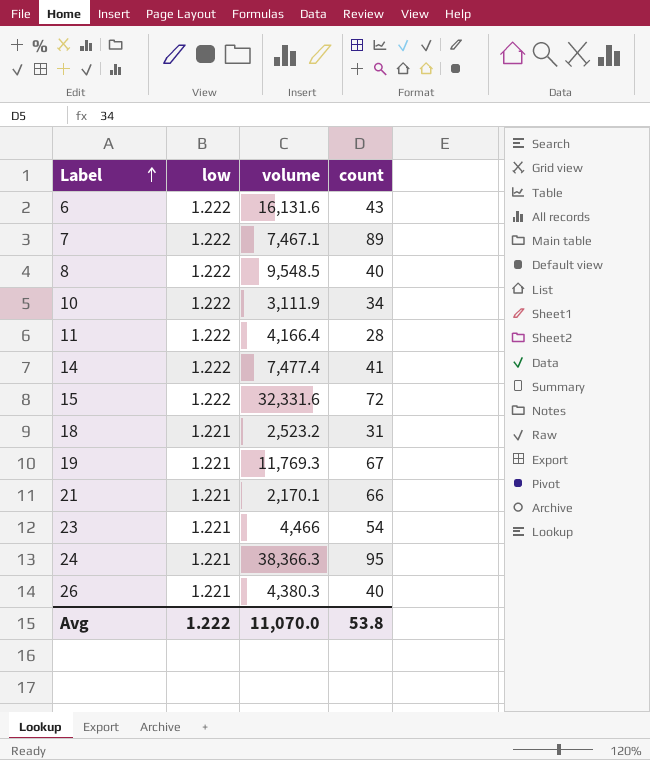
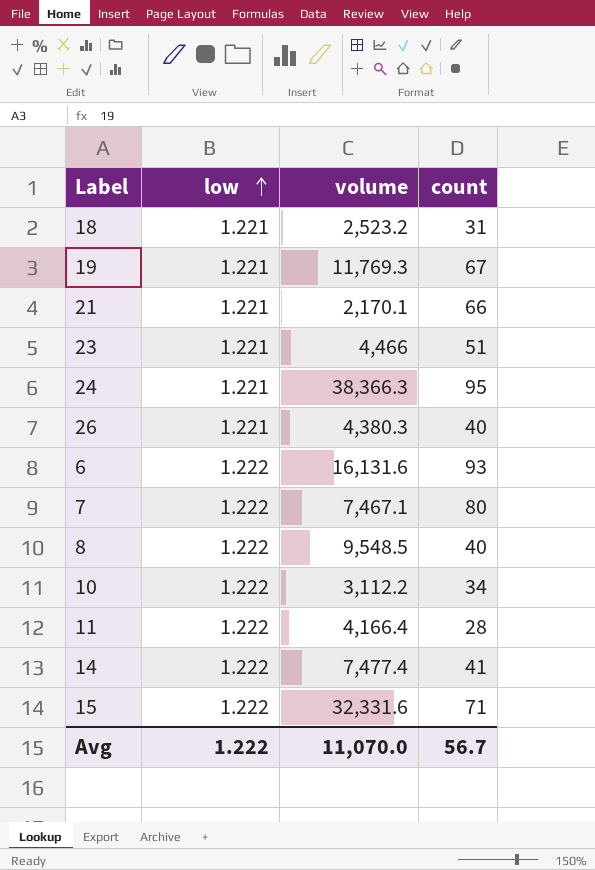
row order: Label ascending -> low ascending
23 | count: 54 -> 51
6 | count: 43 -> 93
7 | count: 89 -> 80
10 | volume: 3,111.9 -> 3,112.2
15 | count: 72 -> 71
Avg | count: 53.8 -> 56.7

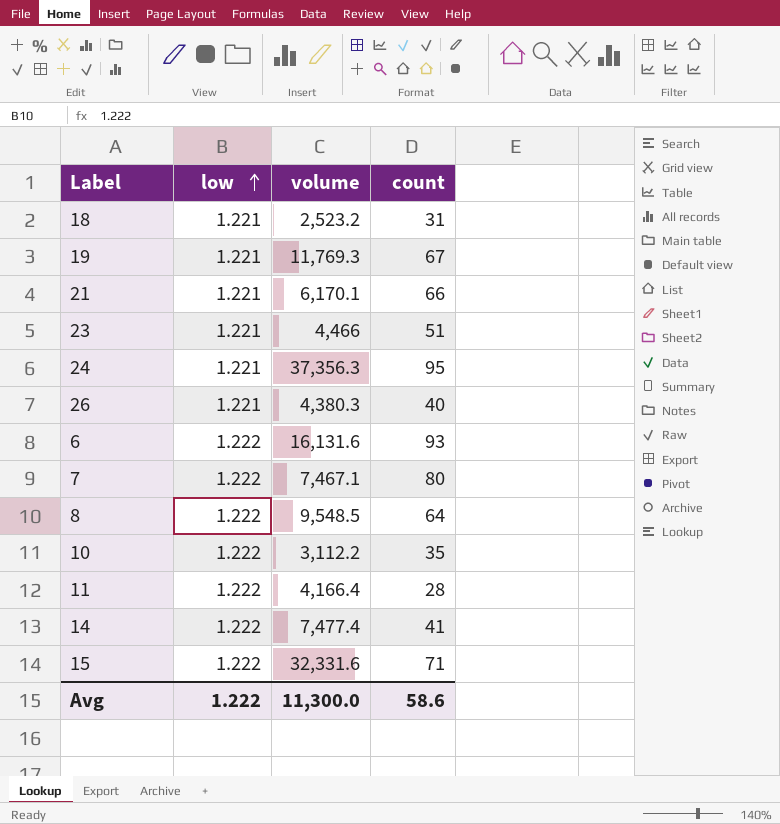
21 | volume: 2,170.1 -> 6,170.1
24 | volume: 38,366.3 -> 37,356.3
8 | count: 40 -> 64
10 | count: 34 -> 35
Avg | volume: 11,070.0 -> 11,300.0
Avg | count: 56.7 -> 58.6

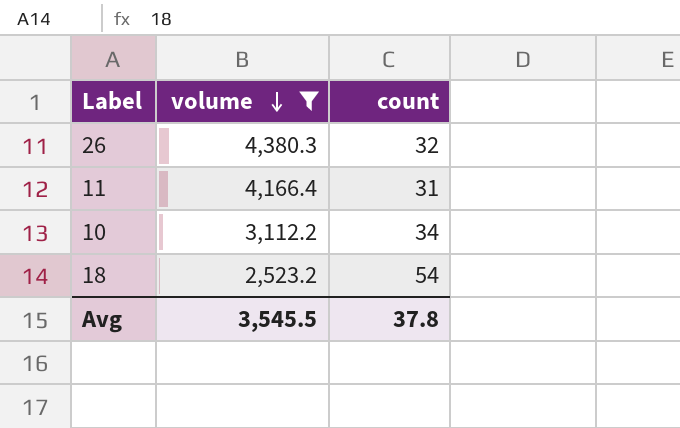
filter: none -> volume <= 4,380.3
row order: low ascending -> volume descending
column low | position: 2 -> none
26 | count: 40 -> 32
11 | count: 28 -> 31
10 | count: 35 -> 34
18 | count: 31 -> 54
Avg | volume: 11,300.0 -> 3,545.5
Avg | count: 58.6 -> 37.8

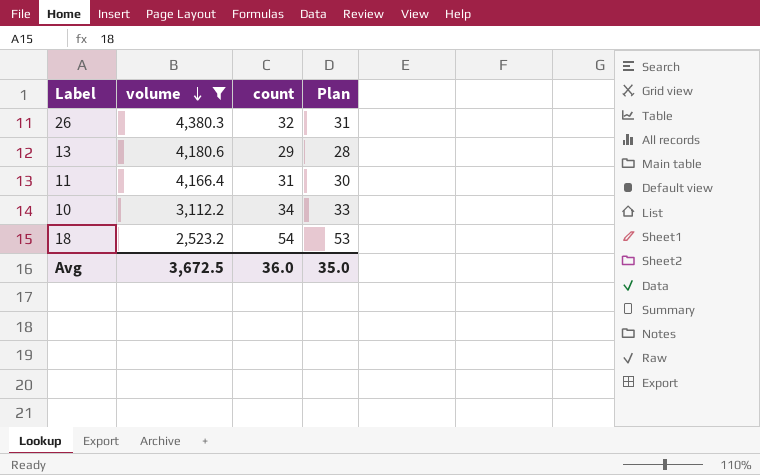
column Plan | formula: none -> [count] - 1
row 13: none -> 4,180.6 | 29 | 28
Avg | volume: 3,545.5 -> 3,672.5
Avg | count: 37.8 -> 36.0

